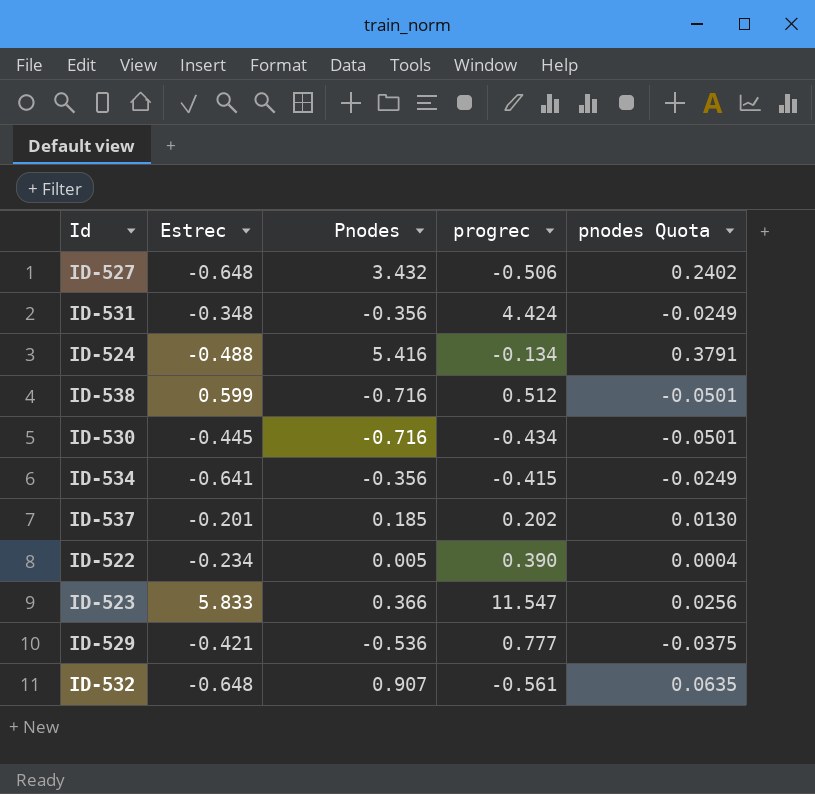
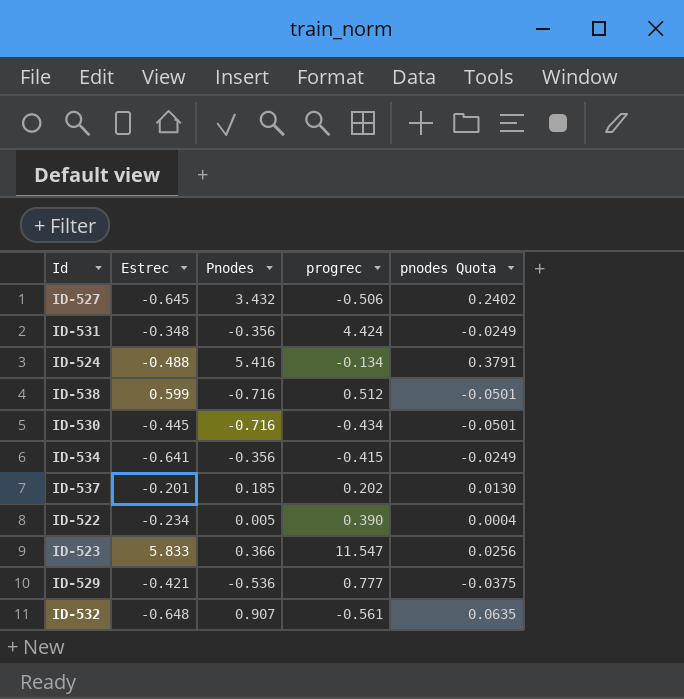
ID-527 | Estrec: -0.648 -> -0.645

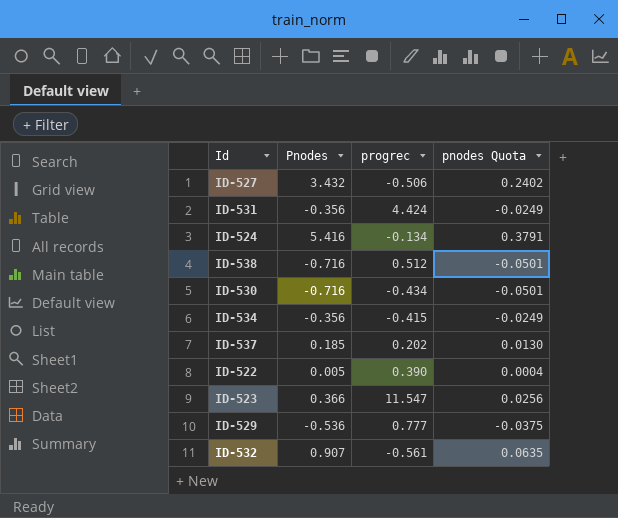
column Estrec | position: 2 -> none

